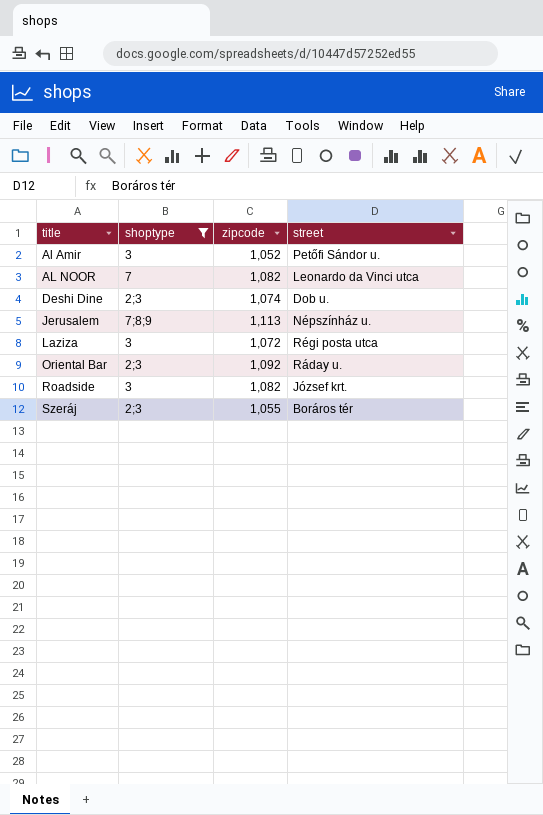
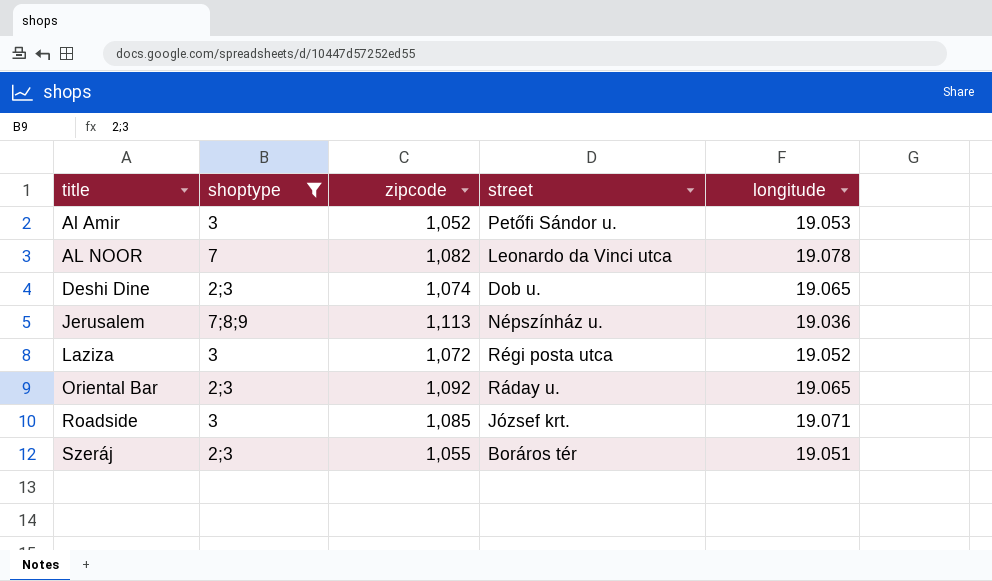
column longitude | position: none -> 5
Roadside | zipcode: 1,082 -> 1,085

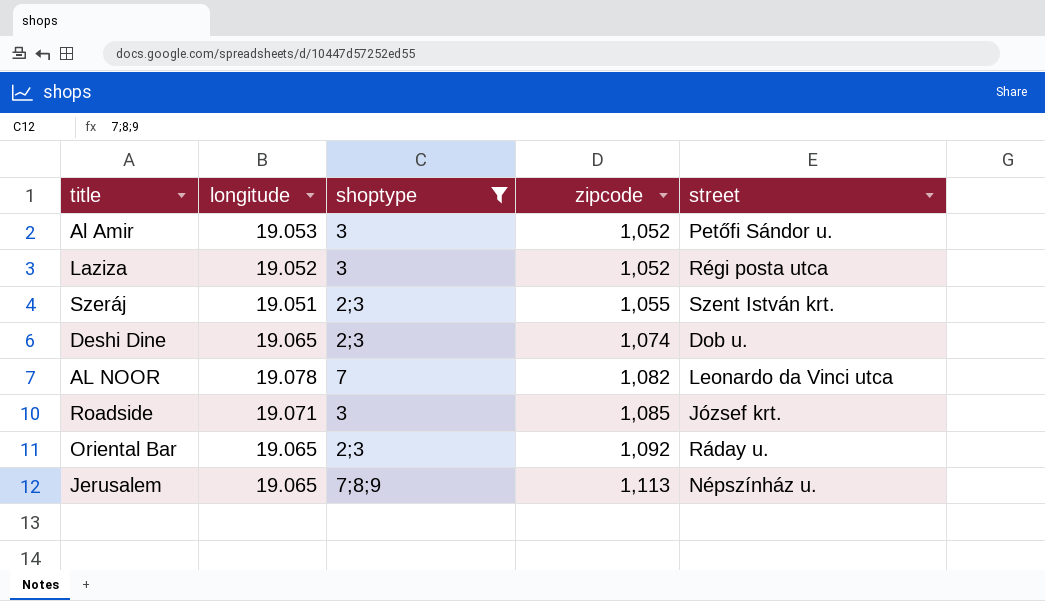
row order: title ascending -> zipcode ascending
column longitude | position: 5 -> 2
Laziza | zipcode: 1,072 -> 1,052
Szeráj | street: Boráros tér -> Szent István krt.
Jerusalem | longitude: 19.036 -> 19.065

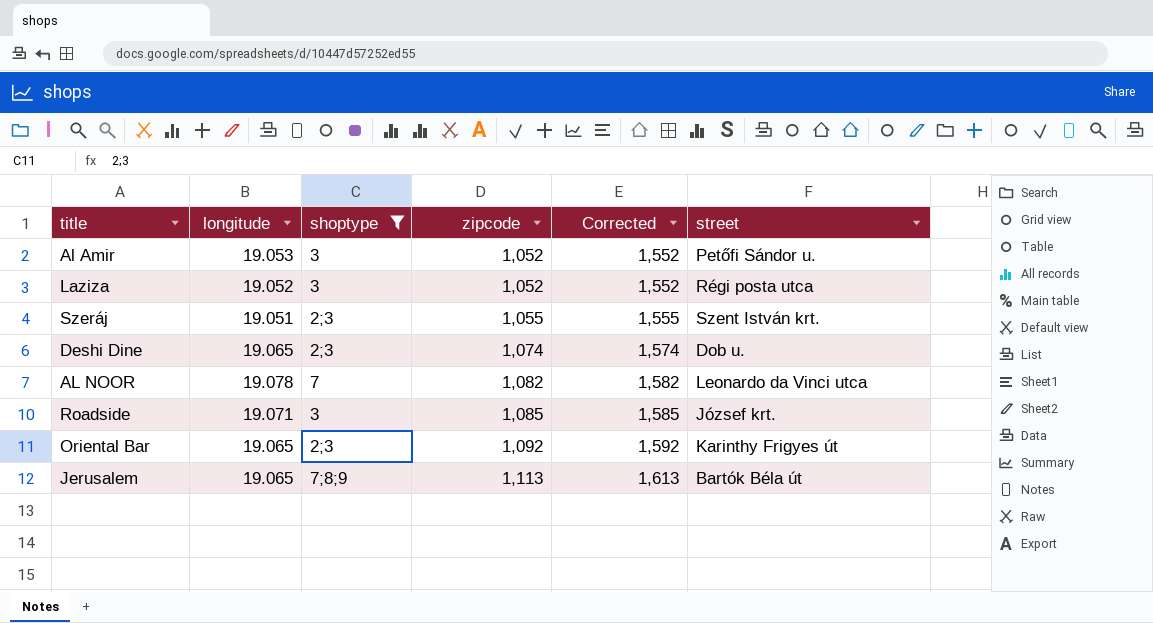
column Corrected | formula: none -> [zipcode] + 500
Oriental Bar | street: Ráday u. -> Karinthy Frigyes út
Jerusalem | street: Népszínház u. -> Bartók Béla út

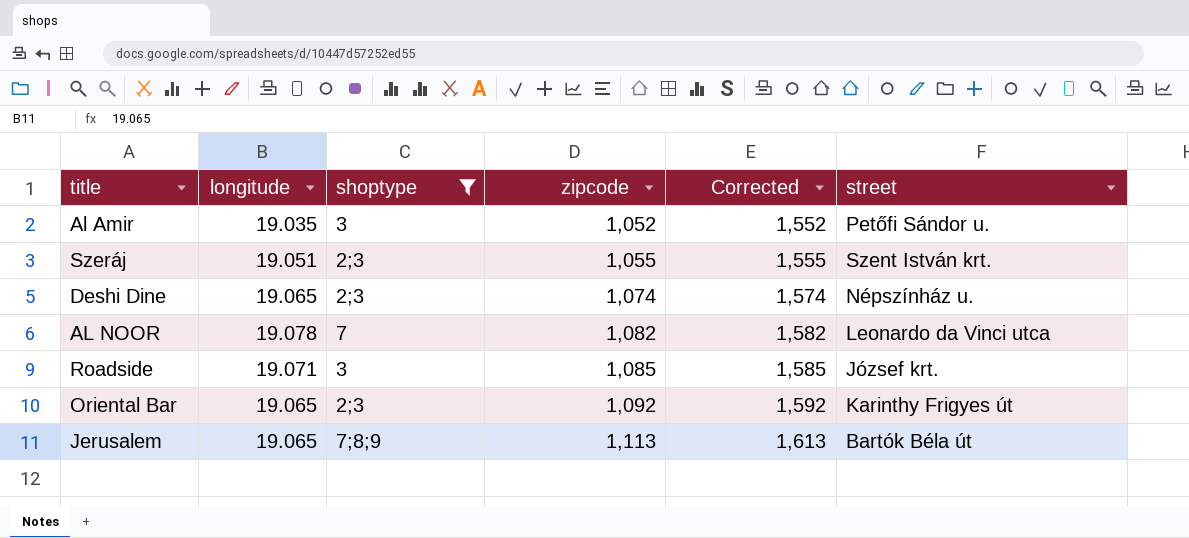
row Laziza: 19.052 | 3 | 1,052 | 1,552 | Régi posta utca -> none
Al Amir | longitude: 19.053 -> 19.035
Deshi Dine | street: Dob u. -> Népszínház u.

